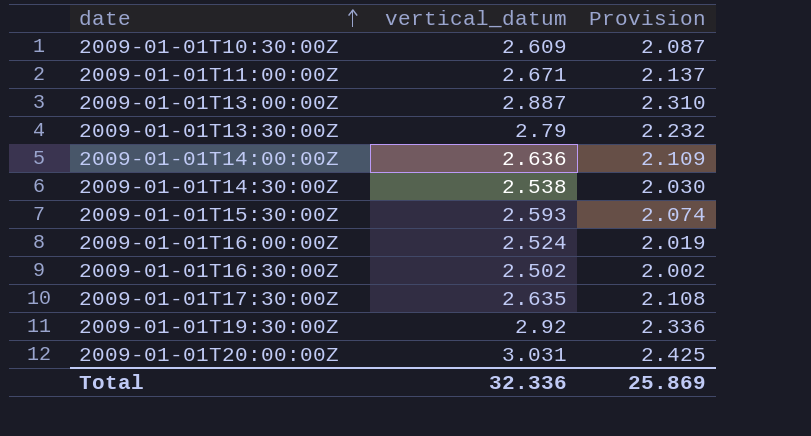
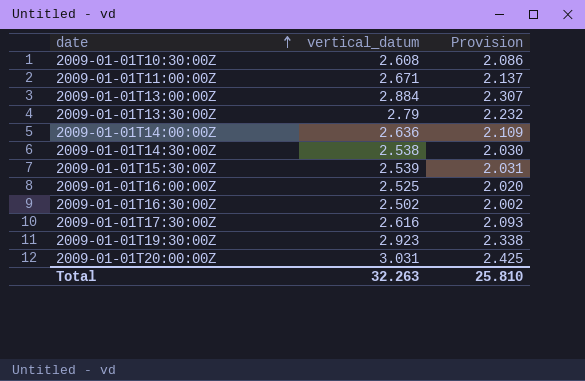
2009-01-01T10:30:00Z | vertical_datum: 2.609 -> 2.608
2009-01-01T10:30:00Z | Provision: 2.087 -> 2.086
2009-01-01T13:00:00Z | vertical_datum: 2.887 -> 2.884
2009-01-01T13:00:00Z | Provision: 2.310 -> 2.307
2009-01-01T15:30:00Z | vertical_datum: 2.593 -> 2.539
2009-01-01T15:30:00Z | Provision: 2.074 -> 2.031
2009-01-01T16:00:00Z | vertical_datum: 2.524 -> 2.525
2009-01-01T16:00:00Z | Provision: 2.019 -> 2.020
2009-01-01T17:30:00Z | vertical_datum: 2.635 -> 2.616
2009-01-01T17:30:00Z | Provision: 2.108 -> 2.093
2009-01-01T19:30:00Z | vertical_datum: 2.92 -> 2.923
2009-01-01T19:30:00Z | Provision: 2.336 -> 2.338
Total | vertical_datum: 32.336 -> 32.263
Total | Provision: 25.869 -> 25.810

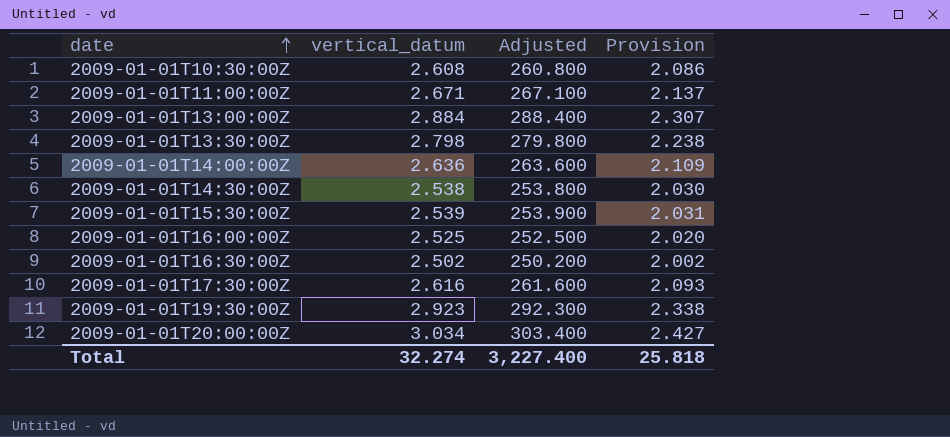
column Adjusted | formula: none -> [vertical_datum] * 100
2009-01-01T13:30:00Z | vertical_datum: 2.79 -> 2.798
2009-01-01T13:30:00Z | Provision: 2.232 -> 2.238
2009-01-01T20:00:00Z | vertical_datum: 3.031 -> 3.034
2009-01-01T20:00:00Z | Provision: 2.425 -> 2.427
Total | vertical_datum: 32.263 -> 32.274
Total | Provision: 25.810 -> 25.818

